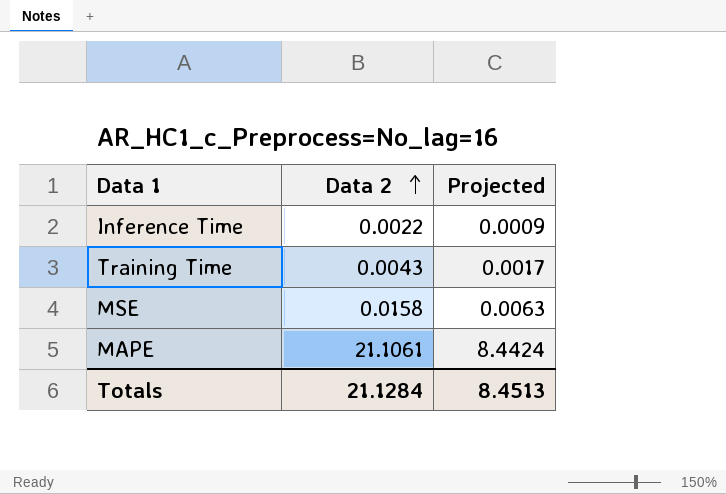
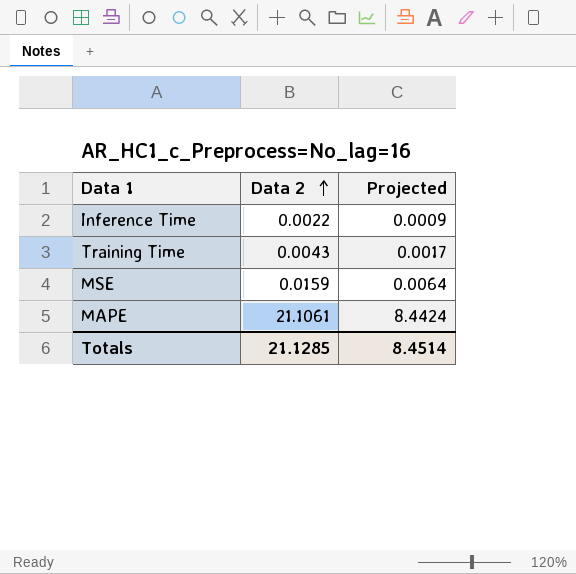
MSE | Data 2: 0.0158 -> 0.0159
MSE | Projected: 0.0063 -> 0.0064
Totals | Data 2: 21.1284 -> 21.1285
Totals | Projected: 8.4513 -> 8.4514

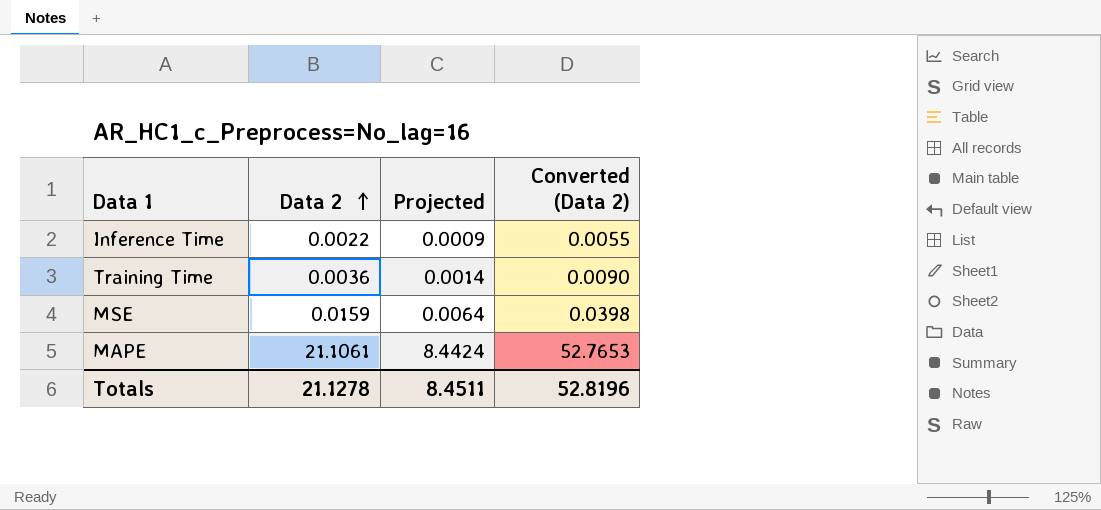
column Converted (Data 2) | formula: none -> [Data 2] * 2.5
Training Time | Data 2: 0.0043 -> 0.0036
Training Time | Projected: 0.0017 -> 0.0014
Totals | Data 2: 21.1285 -> 21.1278
Totals | Projected: 8.4514 -> 8.4511

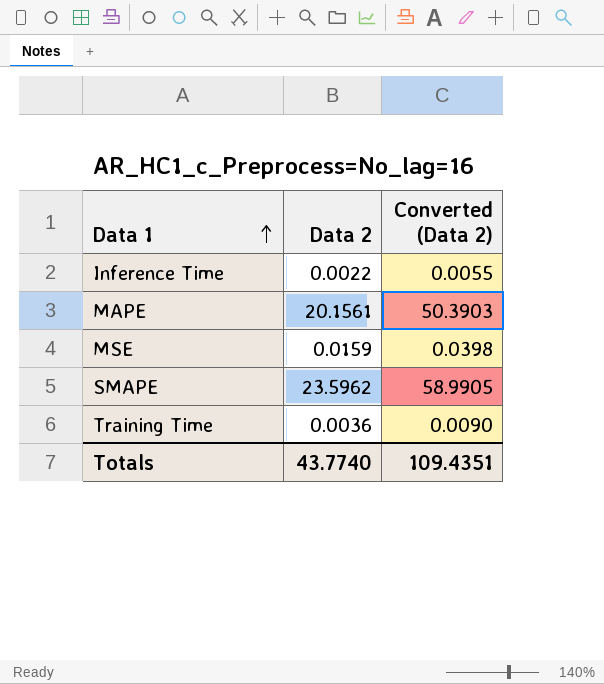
row order: Data 2 ascending -> Data 1 ascending
column Projected | formula: [Data 2] * 0.4 -> none
MAPE | Data 2: 21.1061 -> 20.1561
MAPE | Converted (Data 2): 52.7653 -> 50.3903
row SMAPE: none -> 23.5962 | 58.9905
Totals | Data 2: 21.1278 -> 43.7740
Totals | Converted (Data 2): 52.8196 -> 109.4351

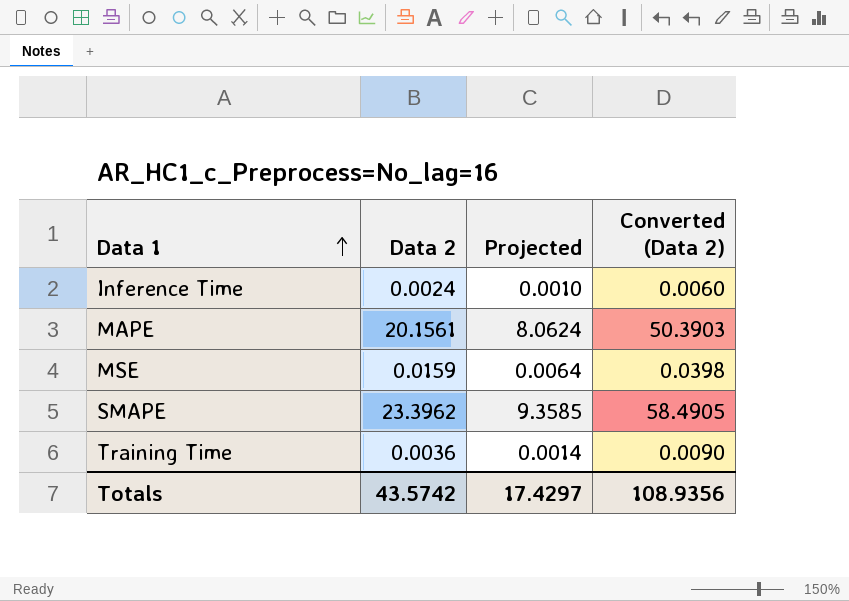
column Projected | formula: none -> [Data 2] * 0.4
Inference Time | Data 2: 0.0022 -> 0.0024
Inference Time | Converted (Data 2): 0.0055 -> 0.0060
SMAPE | Data 2: 23.5962 -> 23.3962
SMAPE | Converted (Data 2): 58.9905 -> 58.4905
Totals | Data 2: 43.7740 -> 43.5742
Totals | Converted (Data 2): 109.4351 -> 108.9356

